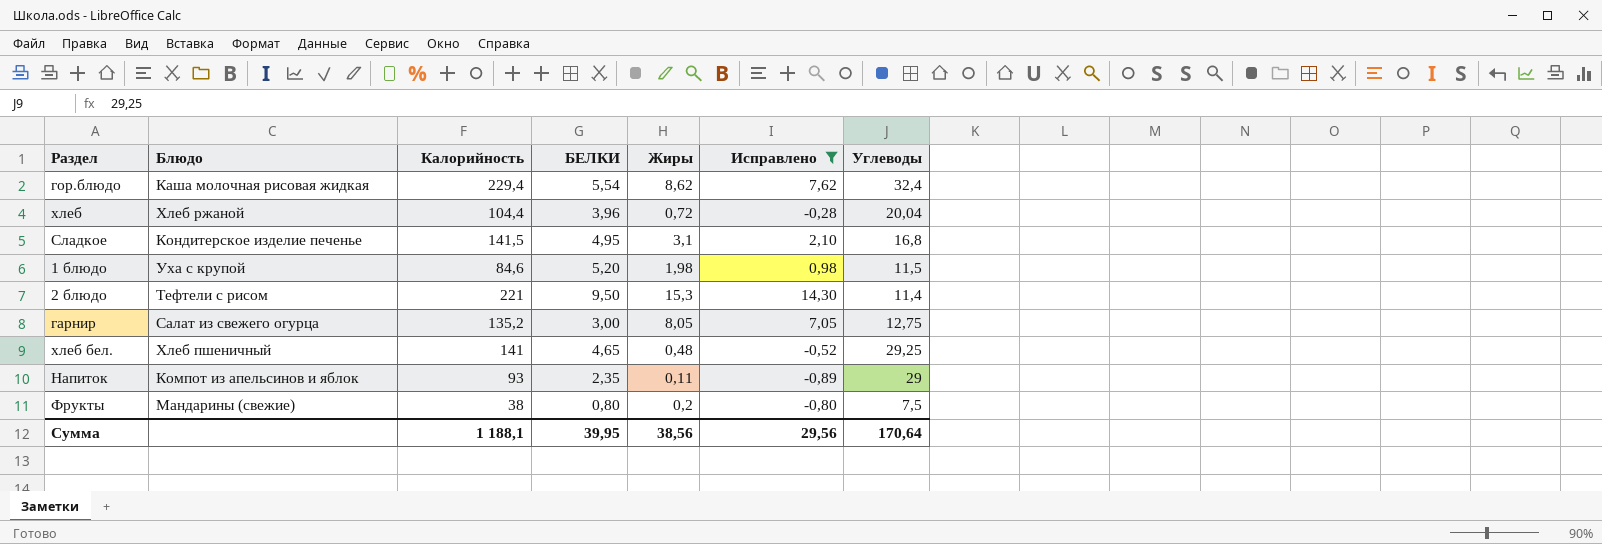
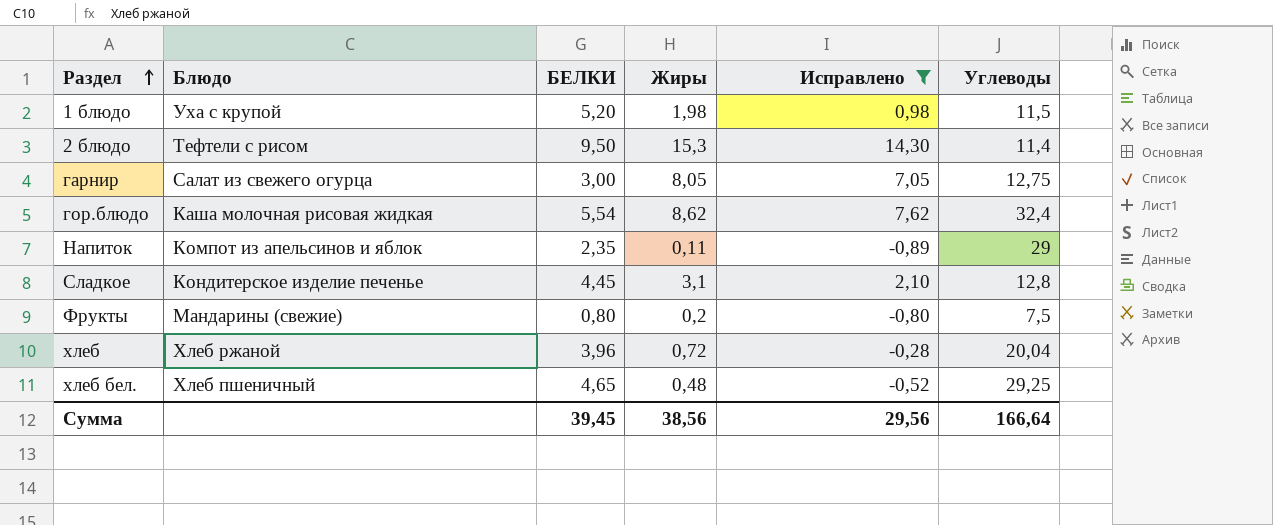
row order: none -> Раздел ascending
column Калорийность | position: 3 -> none
Сладкое | БЕЛКИ: 4,95 -> 4,45
Сладкое | Углеводы: 16,8 -> 12,8
Сумма | БЕЛКИ: 39,95 -> 39,45
Сумма | Углеводы: 170,64 -> 166,64

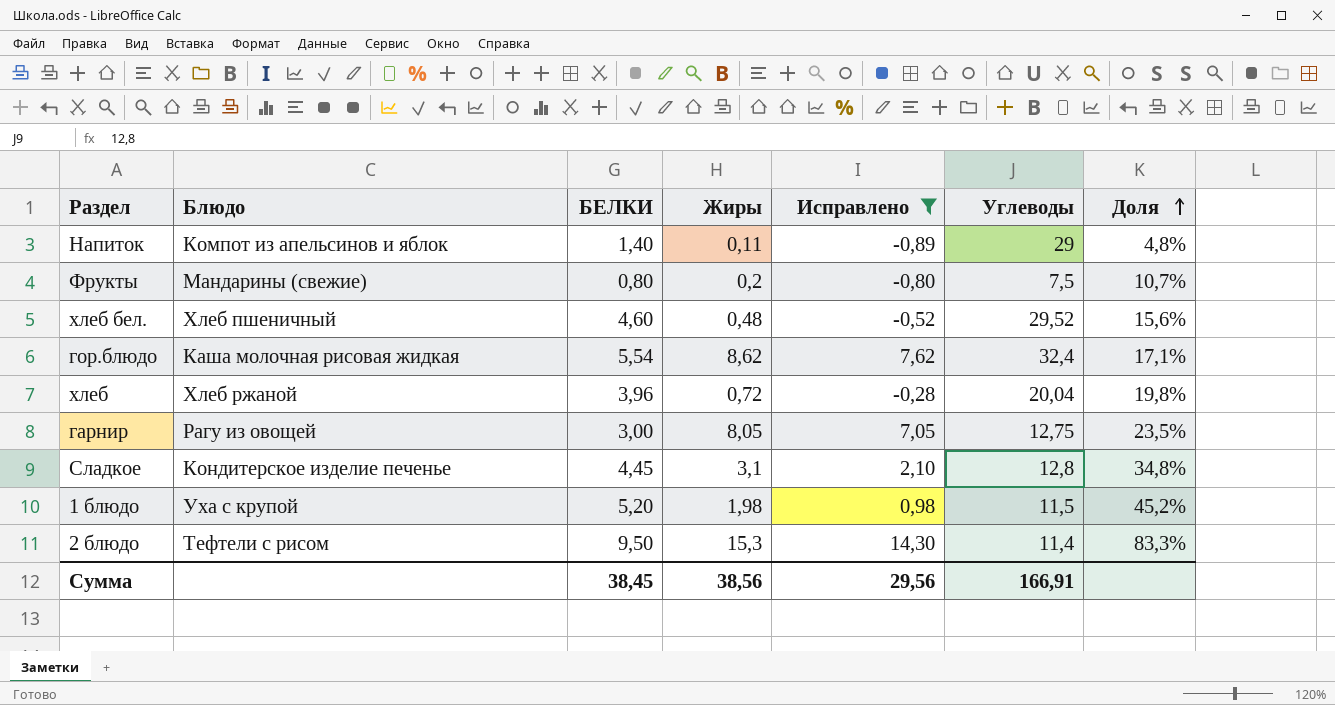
row order: Раздел ascending -> Доля ascending
column Доля | formula: none -> [БЕЛКИ] / [Углеводы]
Напиток | БЕЛКИ: 2,35 -> 1,40
хлеб бел. | БЕЛКИ: 4,65 -> 4,60
хлеб бел. | Углеводы: 29,25 -> 29,52
гарнир | Блюдо: Салат из свежего огурца -> Рагу из овощей
Сумма | БЕЛКИ: 39,45 -> 38,45
Сумма | Углеводы: 166,64 -> 166,91

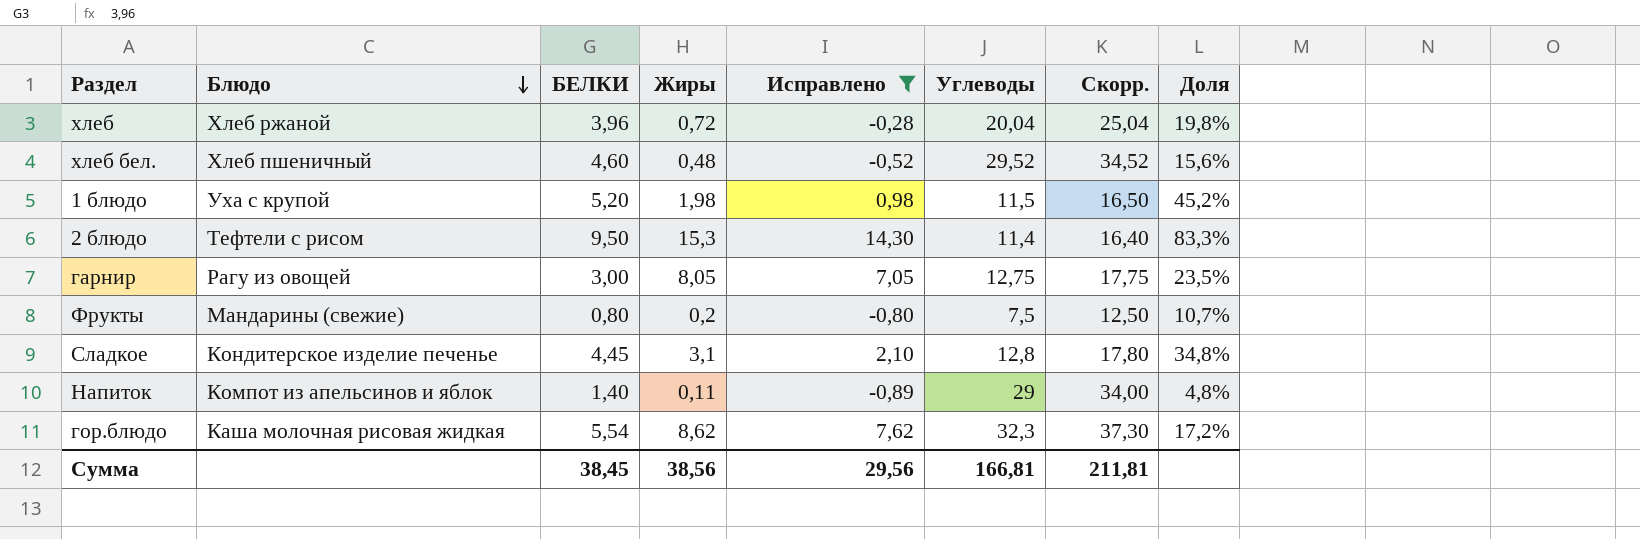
row order: Доля ascending -> Блюдо descending
column Скорр. | formula: none -> [Углеводы] + 5
гор.блюдо | Углеводы: 32,4 -> 32,3
гор.блюдо | Доля: 17,1% -> 17,2%
Сумма | Углеводы: 166,91 -> 166,81

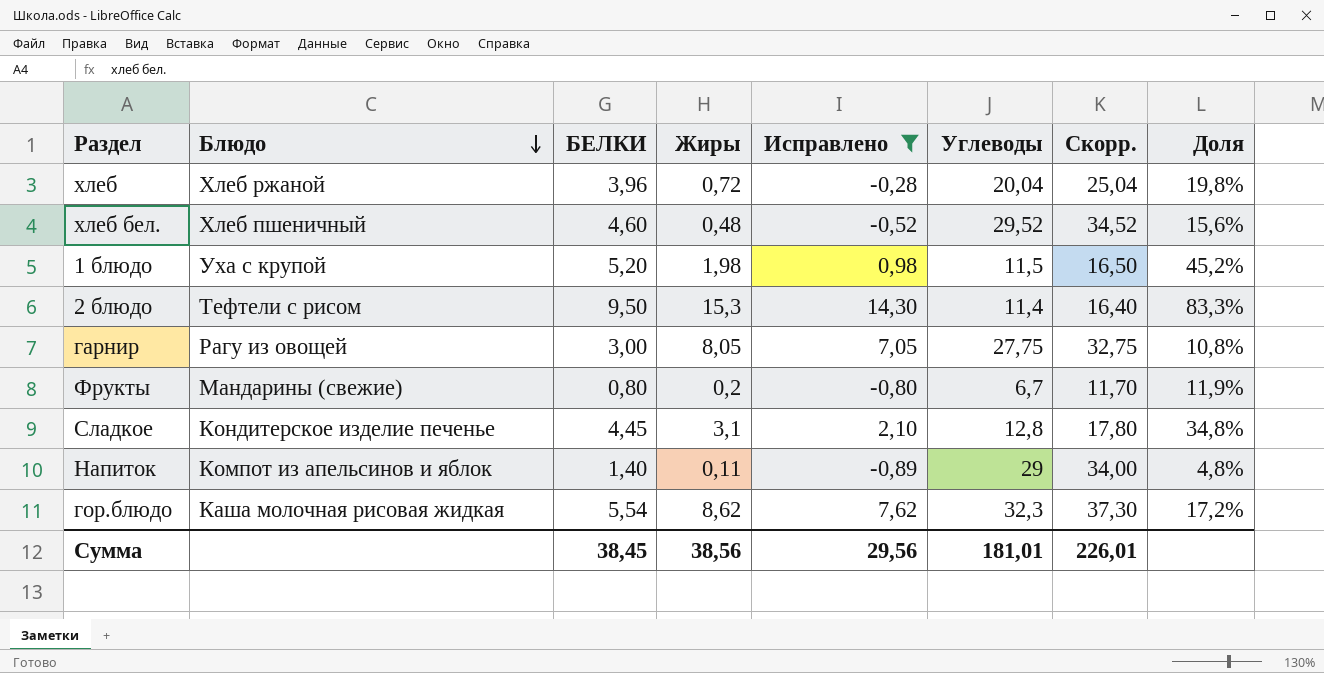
гарнир | Углеводы: 12,75 -> 27,75
гарнир | Скорр.: 17,75 -> 32,75
гарнир | Доля: 23,5% -> 10,8%
Фрукты | Углеводы: 7,5 -> 6,7
Фрукты | Скорр.: 12,50 -> 11,70
Фрукты | Доля: 10,7% -> 11,9%
Сумма | Углеводы: 166,81 -> 181,01
Сумма | Скорр.: 211,81 -> 226,01

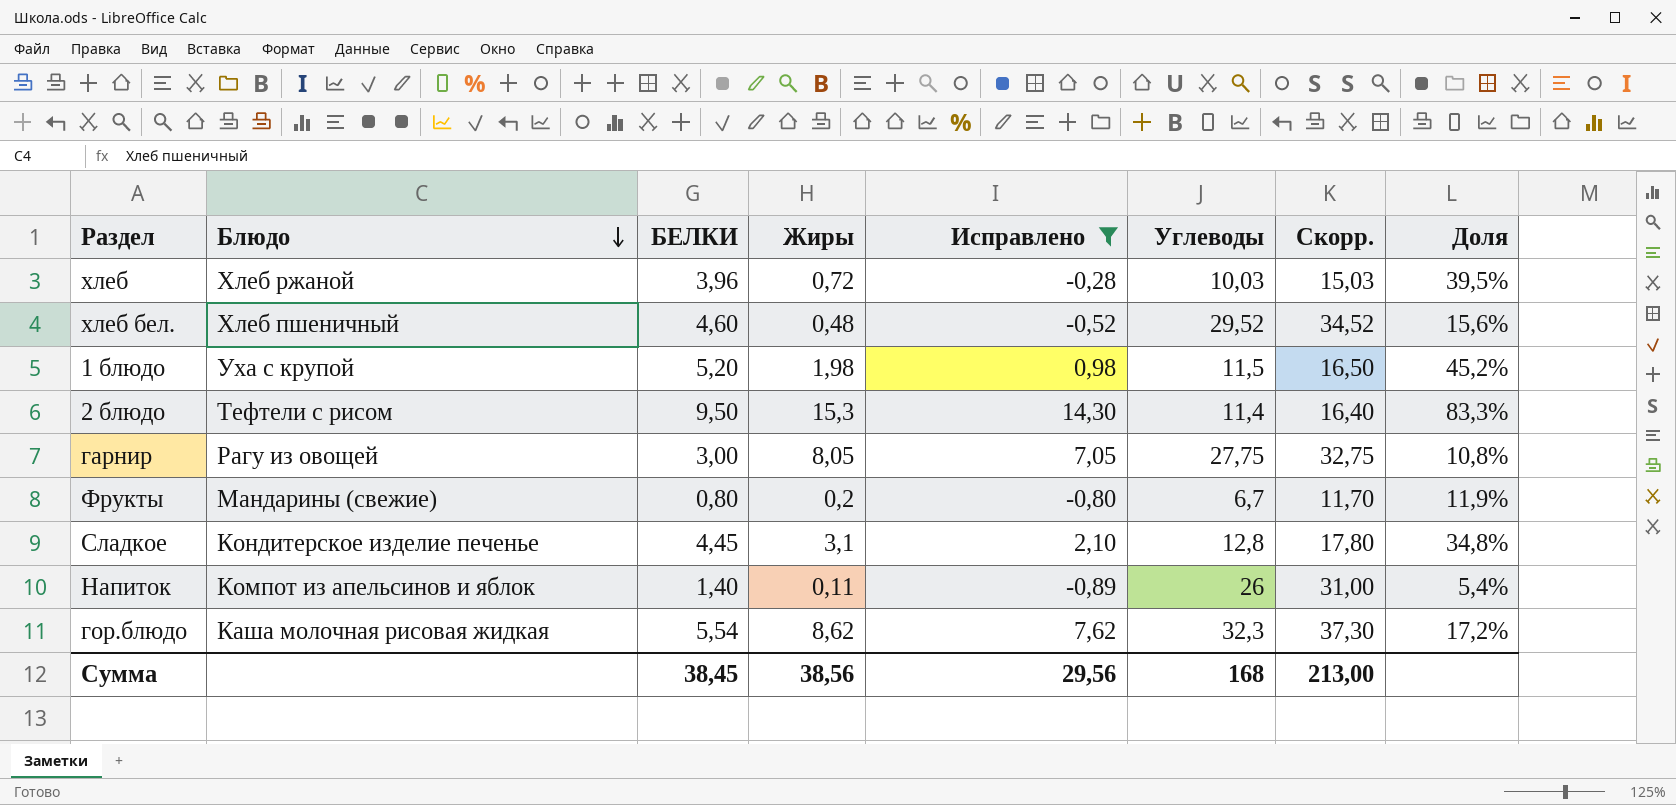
хлеб | Углеводы: 20,04 -> 10,03
хлеб | Скорр.: 25,04 -> 15,03
хлеб | Доля: 19,8% -> 39,5%
Напиток | Углеводы: 29 -> 26
Напиток | Скорр.: 34,00 -> 31,00
Напиток | Доля: 4,8% -> 5,4%
Сумма | Углеводы: 181,01 -> 168
Сумма | Скорр.: 226,01 -> 213,00

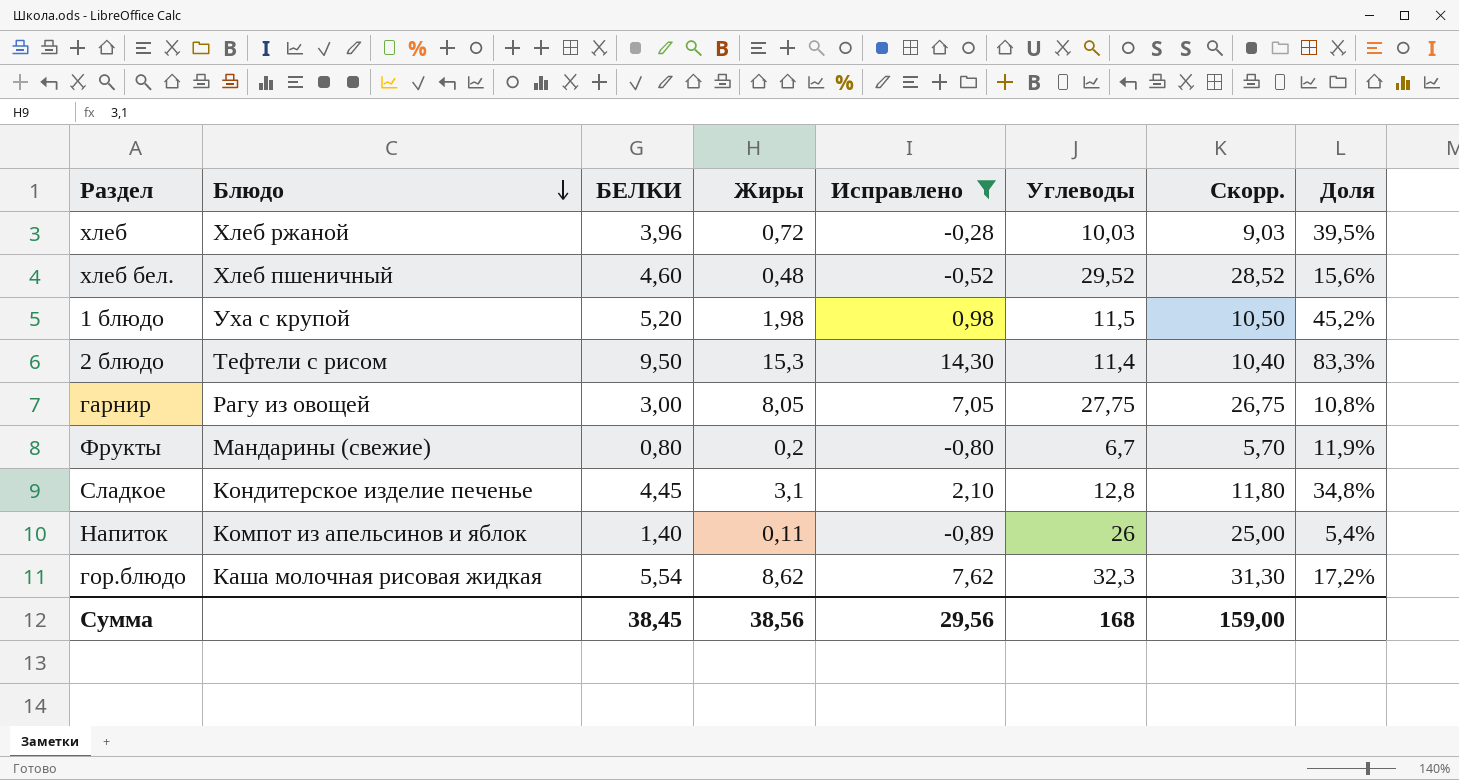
column Скорр. | formula: [Углеводы] + 5 -> [Углеводы] - 1
Сумма | Скорр.: 213,00 -> 159,00

